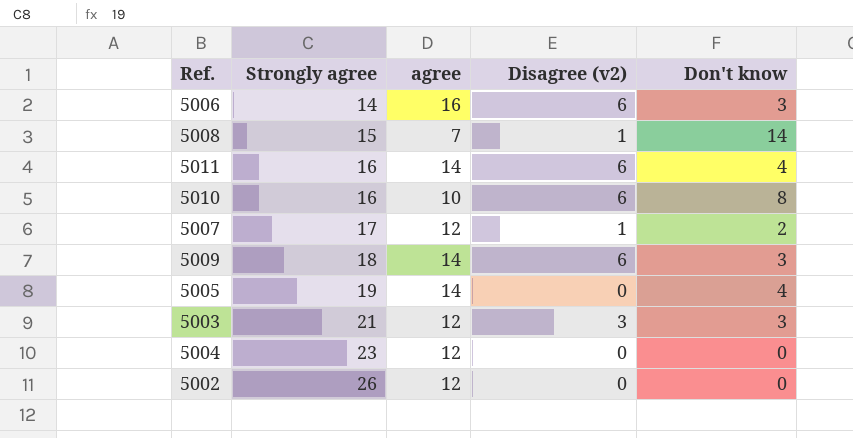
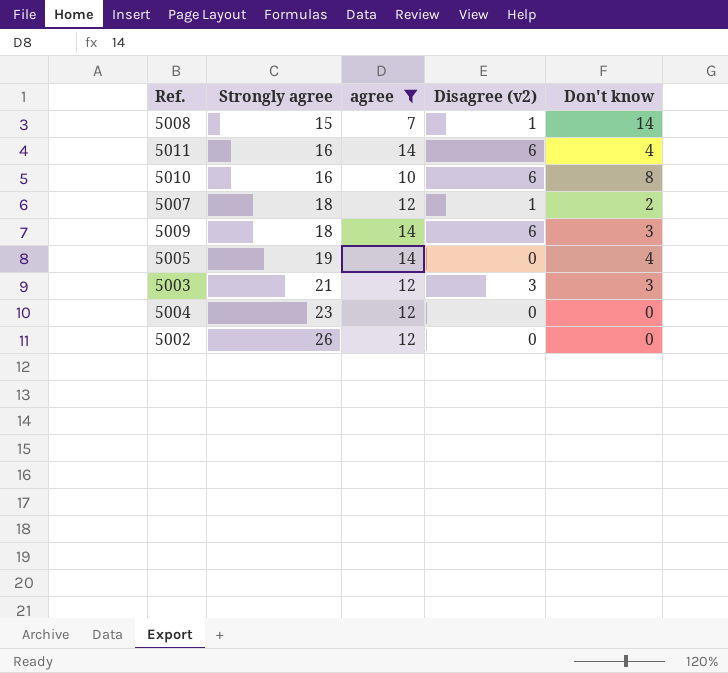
filter: none -> agree != 16
5007 | Strongly agree: 17 -> 18

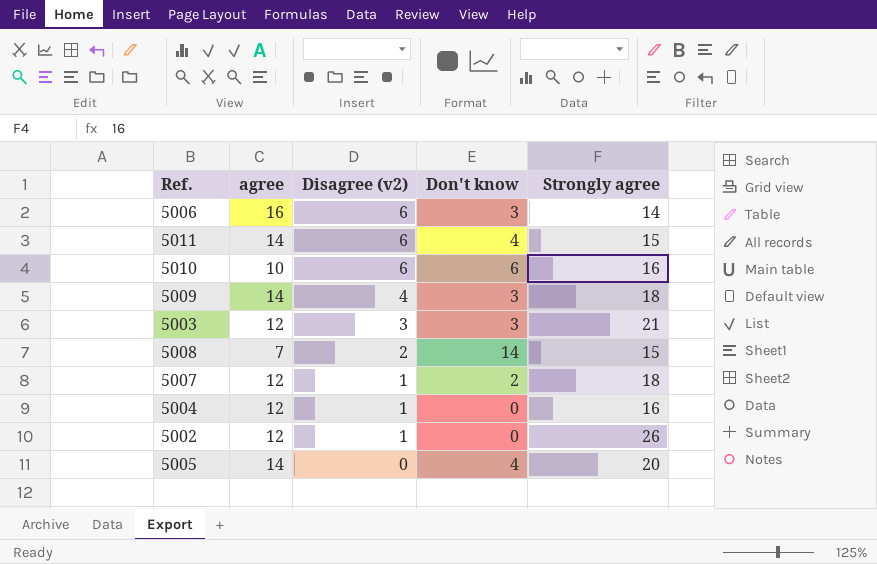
filter: agree != 16 -> none
row order: Strongly agree ascending -> Disagree (v2) descending
column Strongly agree | position: 2 -> 5
5011 | Strongly agree: 16 -> 15
5010 | Don't know: 8 -> 6
5009 | Disagree (v2): 6 -> 4
5008 | Disagree (v2): 1 -> 2
5004 | Disagree (v2): 0 -> 1
5004 | Strongly agree: 23 -> 16
5002 | Disagree (v2): 0 -> 1
5005 | Strongly agree: 19 -> 20

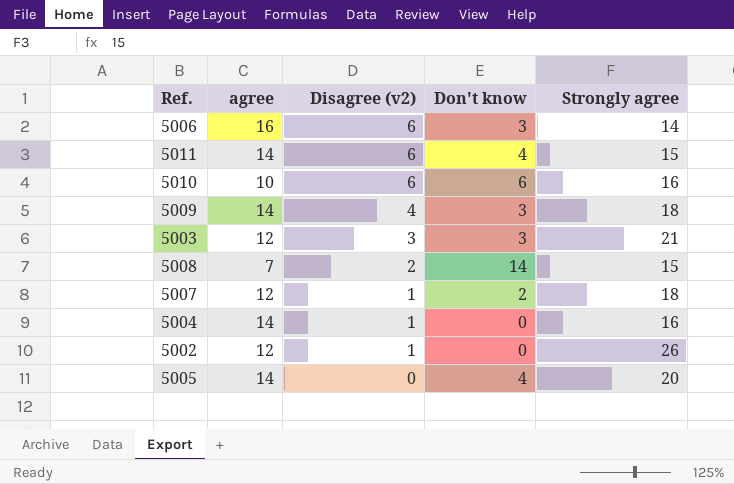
5004 | agree: 12 -> 14

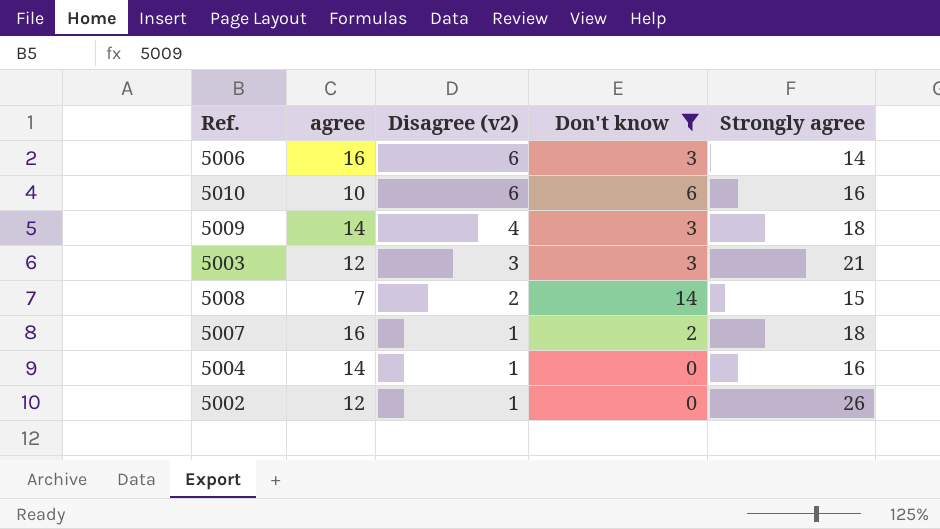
filter: none -> Don't know != 4
5007 | agree: 12 -> 16

